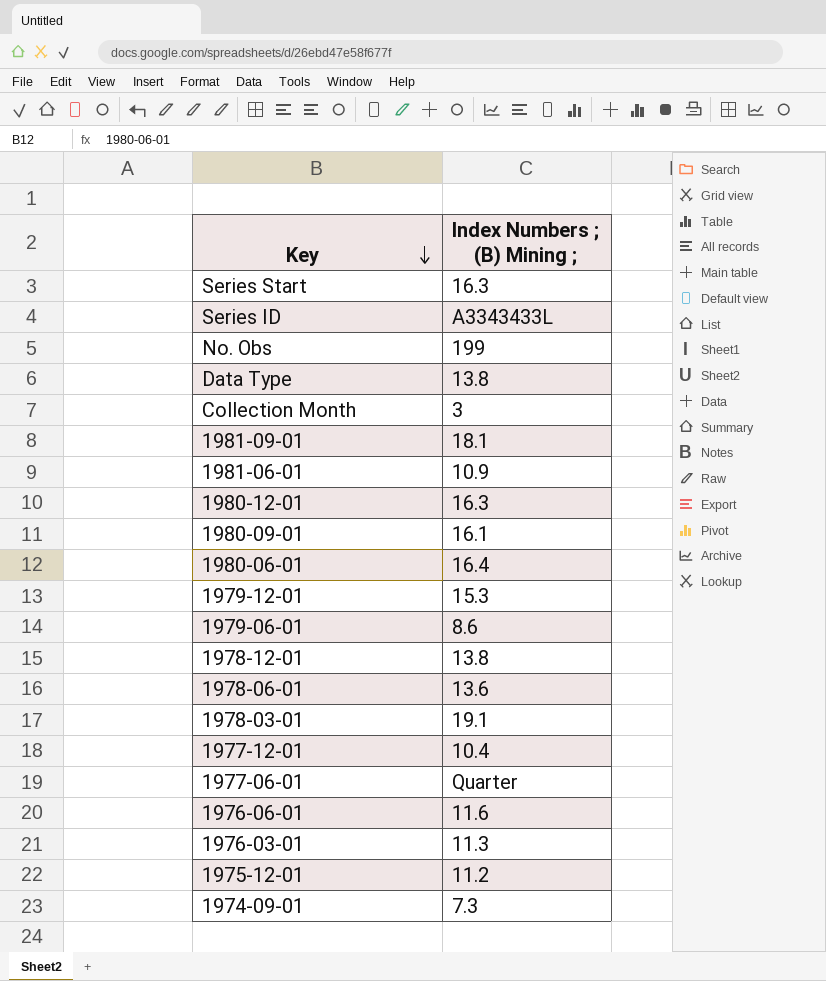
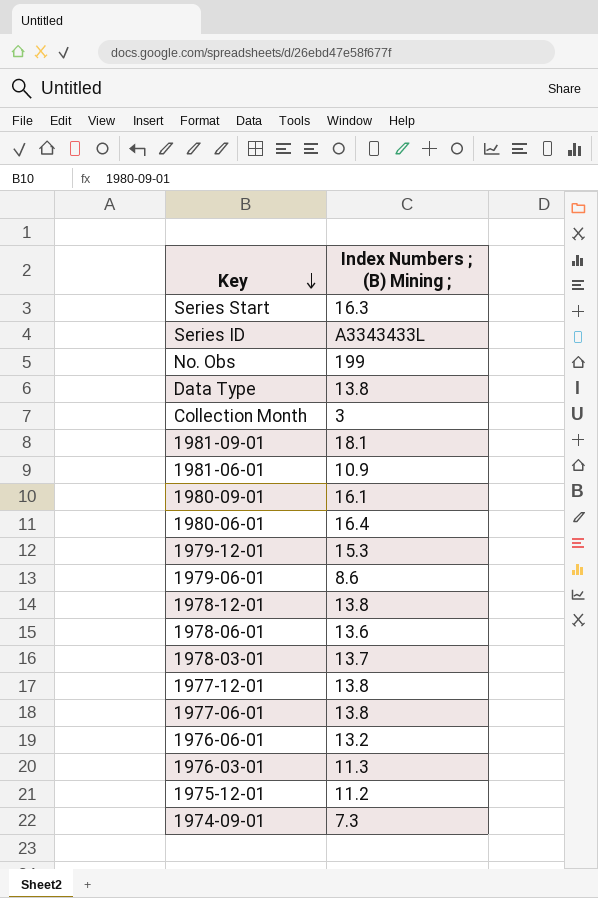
row 1980-12-01: 16.3 -> none
1978-03-01 | Index Numbers ; (B) Mining ;: 19.1 -> 13.7
1977-12-01 | Index Numbers ; (B) Mining ;: 10.4 -> 13.8
1977-06-01 | Index Numbers ; (B) Mining ;: Quarter -> 13.8
1976-06-01 | Index Numbers ; (B) Mining ;: 11.6 -> 13.2

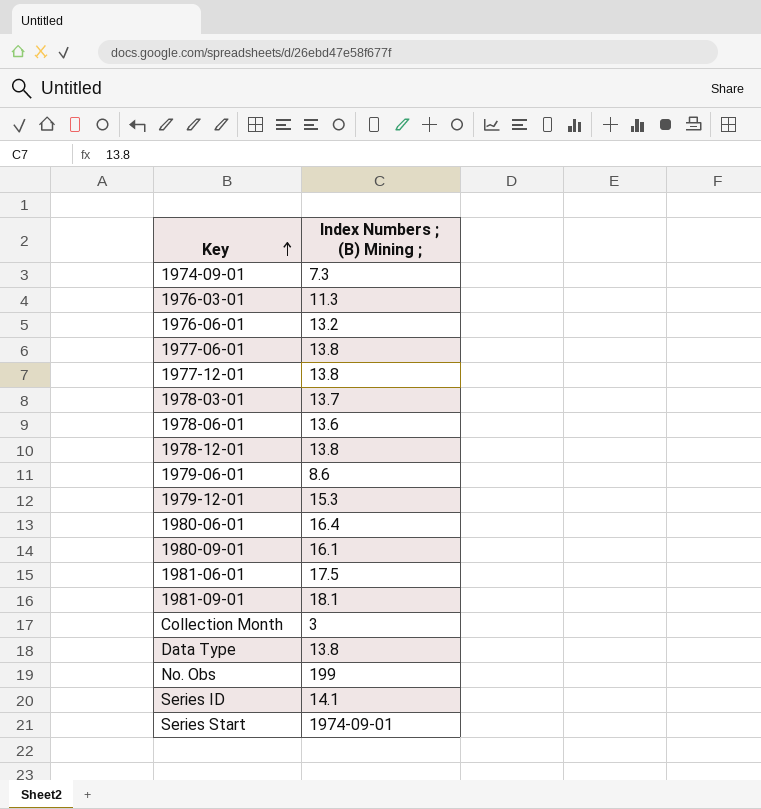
row order: Key descending -> Key ascending
row 1975-12-01: 11.2 -> none
1981-06-01 | Index Numbers ; (B) Mining ;: 10.9 -> 17.5
Series ID | Index Numbers ; (B) Mining ;: A3343433L -> 14.1
Series Start | Index Numbers ; (B) Mining ;: 16.3 -> 1974-09-01

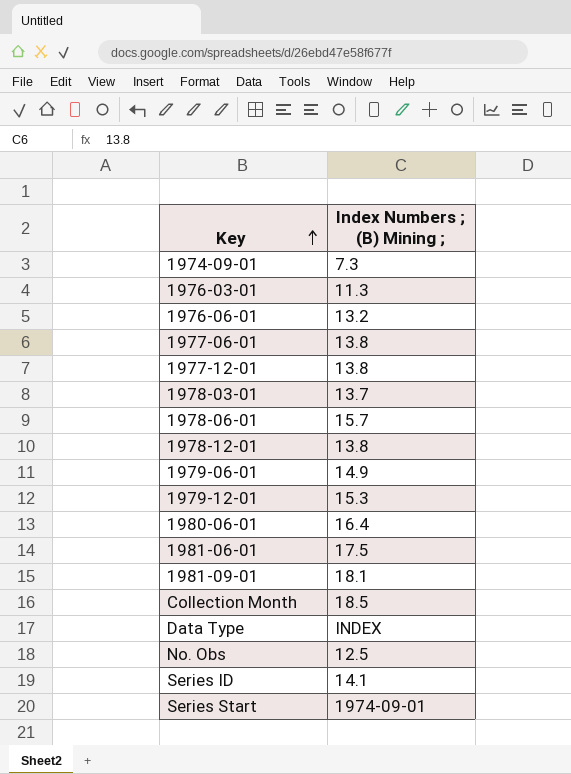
row 1980-09-01: 16.1 -> none
1978-06-01 | Index Numbers ; (B) Mining ;: 13.6 -> 15.7
1979-06-01 | Index Numbers ; (B) Mining ;: 8.6 -> 14.9
Collection Month | Index Numbers ; (B) Mining ;: 3 -> 18.5
Data Type | Index Numbers ; (B) Mining ;: 13.8 -> INDEX
No. Obs | Index Numbers ; (B) Mining ;: 199 -> 12.5

